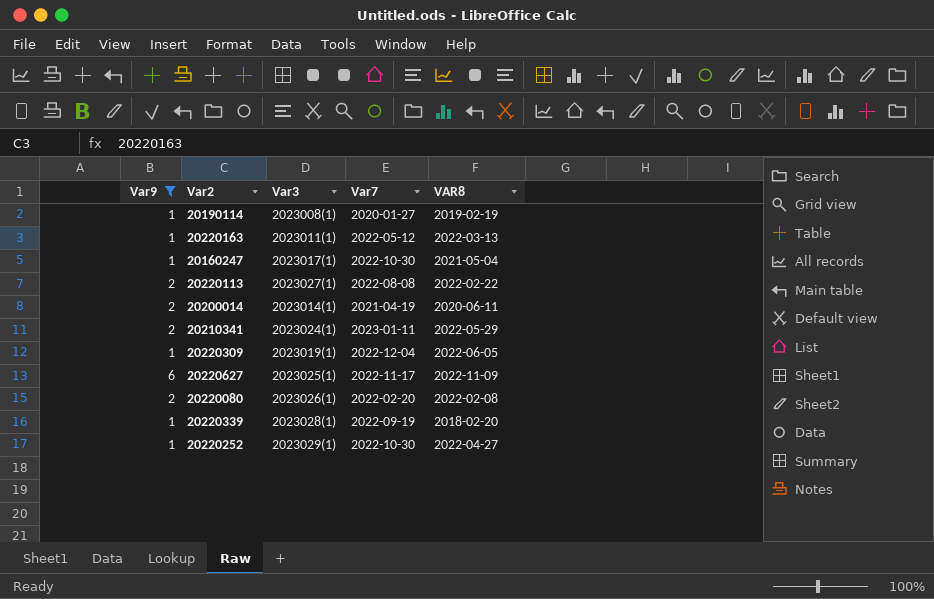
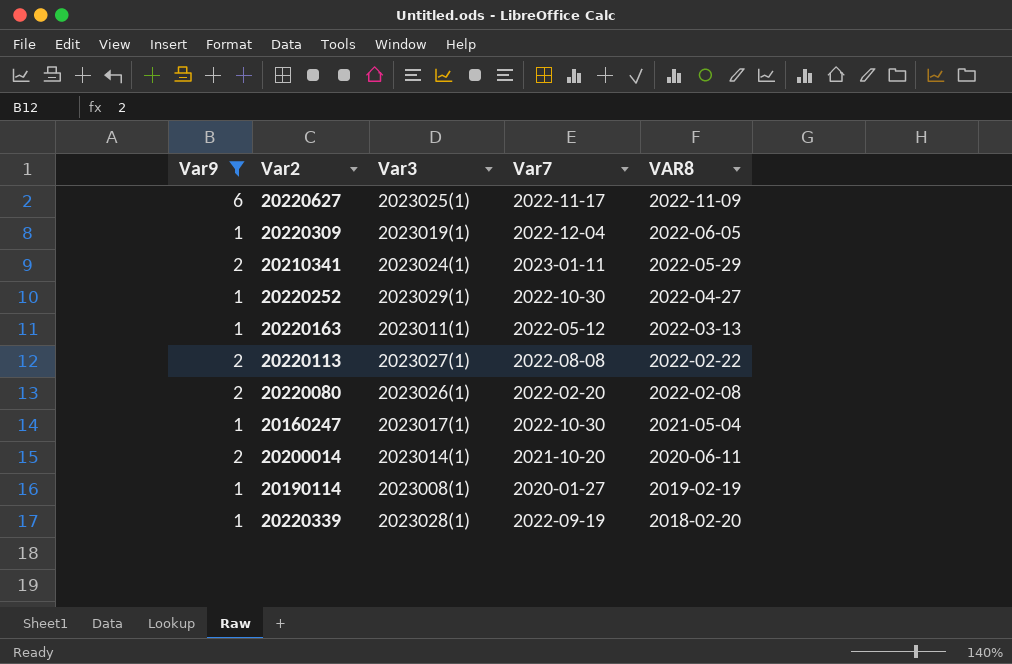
row order: none -> VAR8 descending
20200014 | Var7: 2021-04-19 -> 2021-10-20

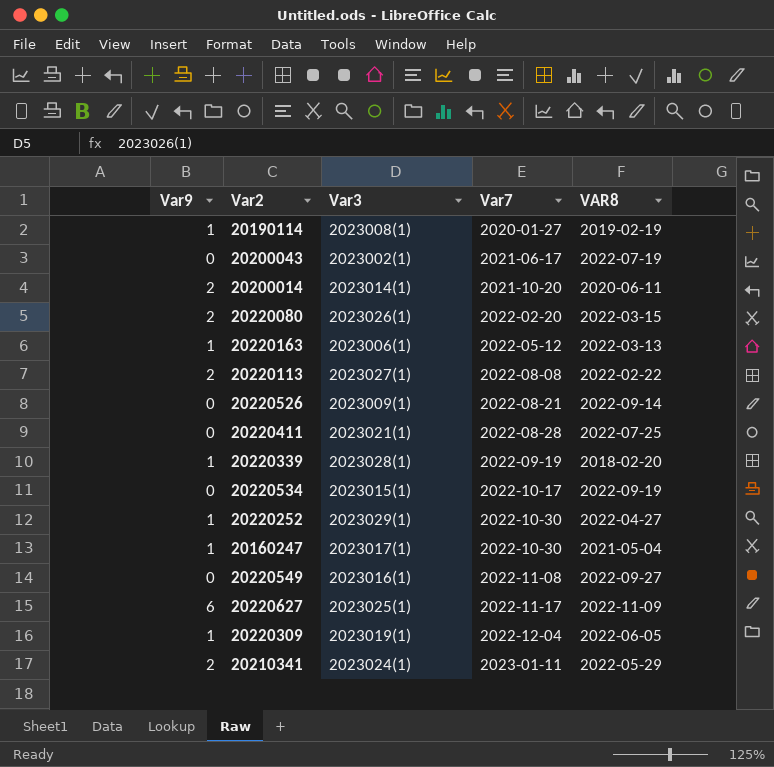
filter: Var9 != 0 -> none
row order: VAR8 descending -> Var7 ascending
20220080 | VAR8: 2022-02-08 -> 2022-03-15
20220163 | Var3: 2023011(1) -> 2023006(1)

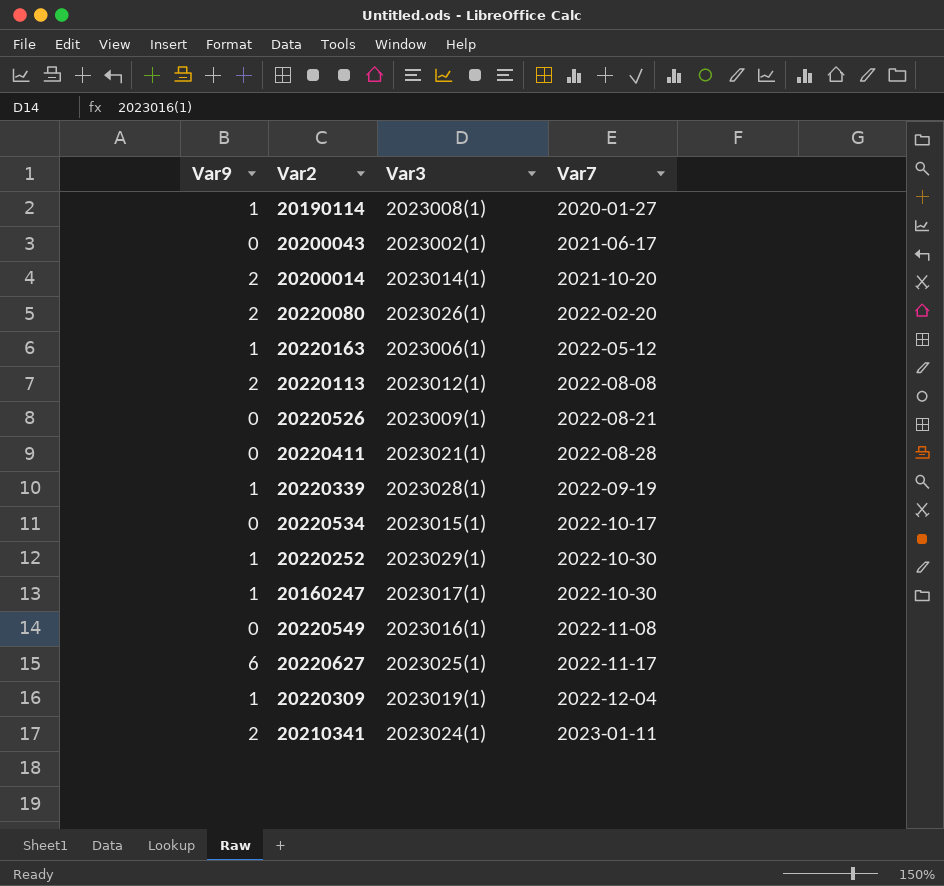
column VAR8 | position: 5 -> none
20220113 | Var3: 2023027(1) -> 2023012(1)

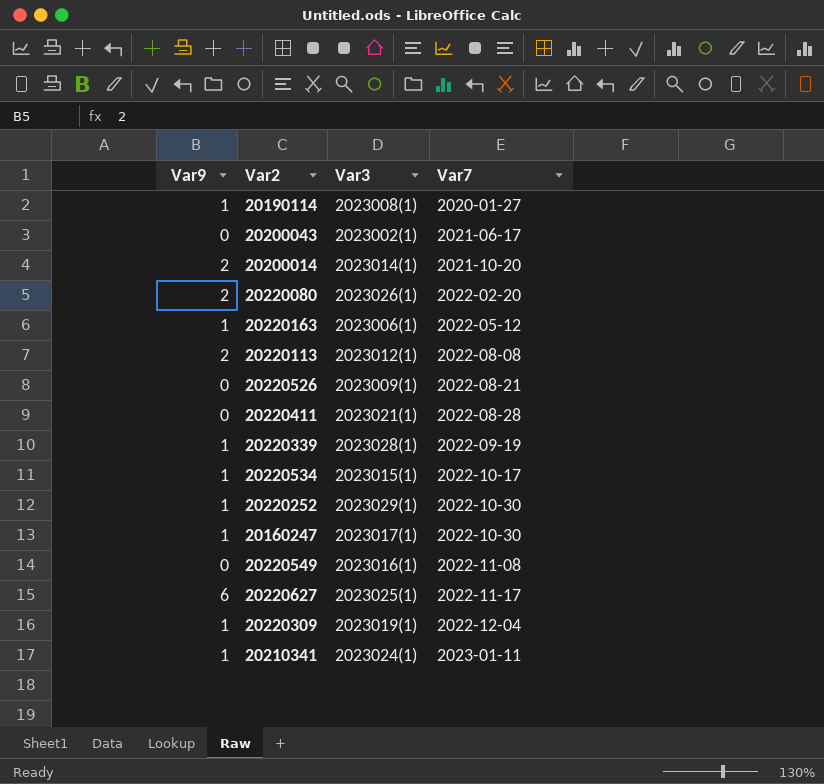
20220534 | Var9: 0 -> 1
20210341 | Var9: 2 -> 1

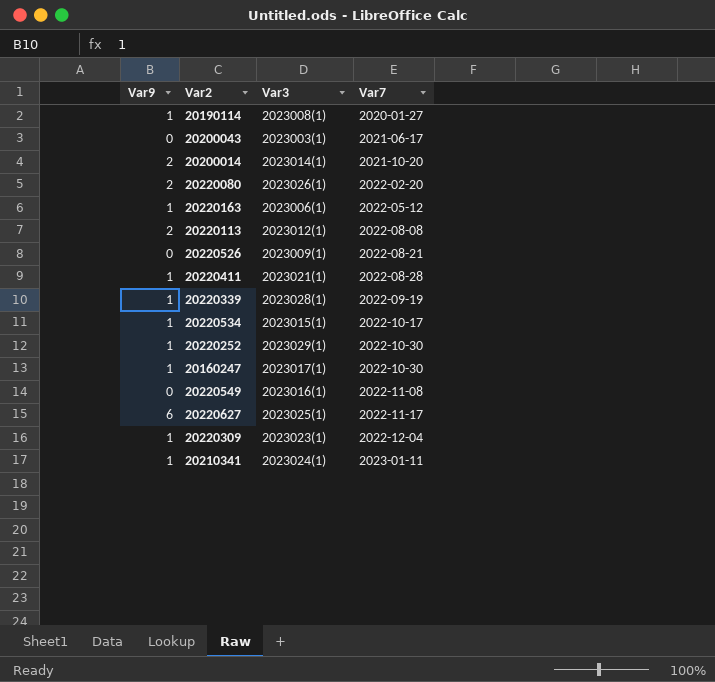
20200043 | Var3: 2023002(1) -> 2023003(1)
20220411 | Var9: 0 -> 1
20220309 | Var3: 2023019(1) -> 2023023(1)

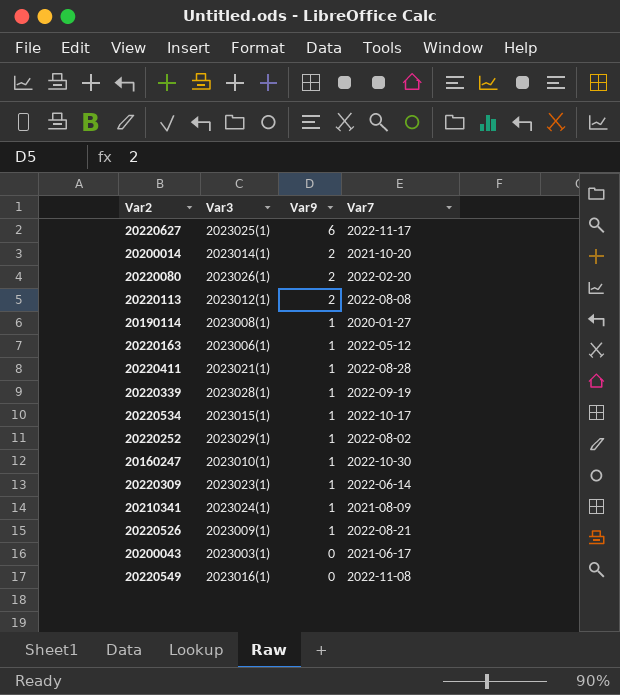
row order: Var7 ascending -> Var9 descending
column Var9 | position: 1 -> 3
20220252 | Var7: 2022-10-30 -> 2022-08-02
20160247 | Var3: 2023017(1) -> 2023010(1)
20220309 | Var7: 2022-12-04 -> 2022-06-14
20210341 | Var7: 2023-01-11 -> 2021-08-09
20220526 | Var9: 0 -> 1

